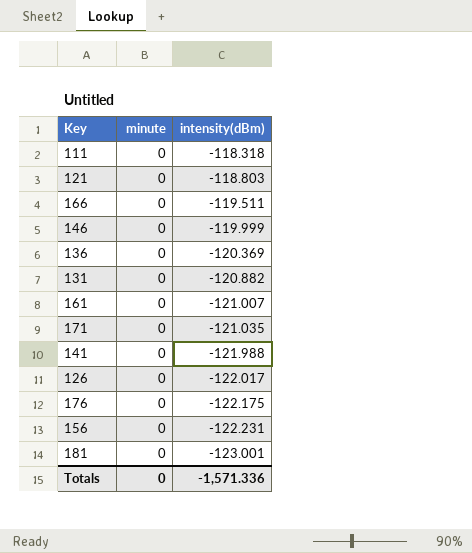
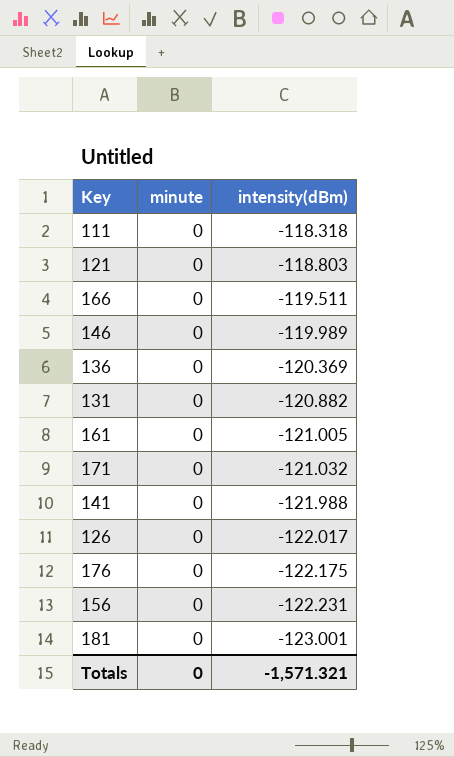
146 | intensity(dBm): -119.999 -> -119.989
161 | intensity(dBm): -121.007 -> -121.005
171 | intensity(dBm): -121.035 -> -121.032
Totals | intensity(dBm): -1,571.336 -> -1,571.321

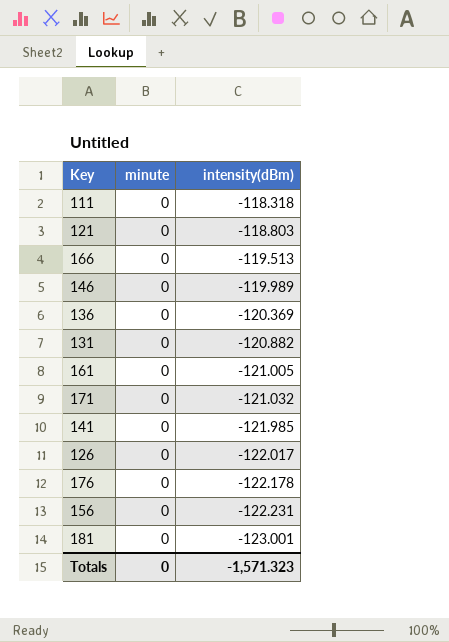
166 | intensity(dBm): -119.511 -> -119.513
141 | intensity(dBm): -121.988 -> -121.985
176 | intensity(dBm): -122.175 -> -122.178
Totals | intensity(dBm): -1,571.321 -> -1,571.323

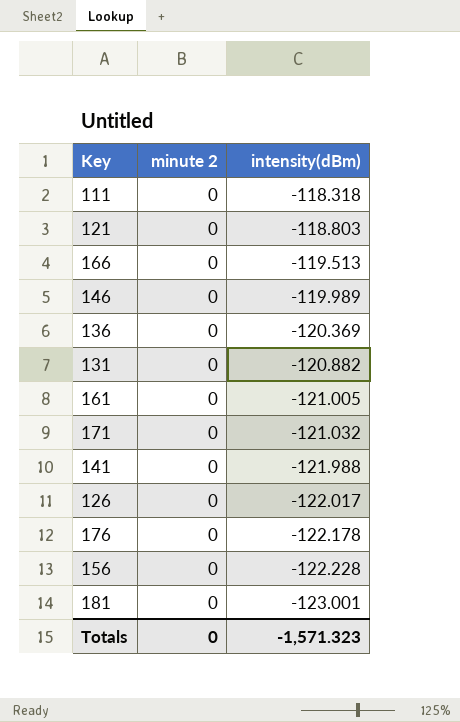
column name: minute -> minute 2
141 | intensity(dBm): -121.985 -> -121.988
156 | intensity(dBm): -122.231 -> -122.228

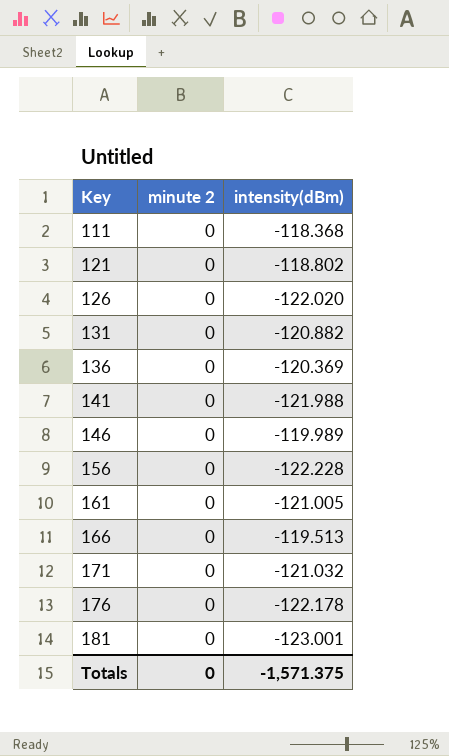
row order: intensity(dBm) descending -> Key ascending
111 | intensity(dBm): -118.318 -> -118.368
121 | intensity(dBm): -118.803 -> -118.802
126 | intensity(dBm): -122.017 -> -122.020
Totals | intensity(dBm): -1,571.323 -> -1,571.375

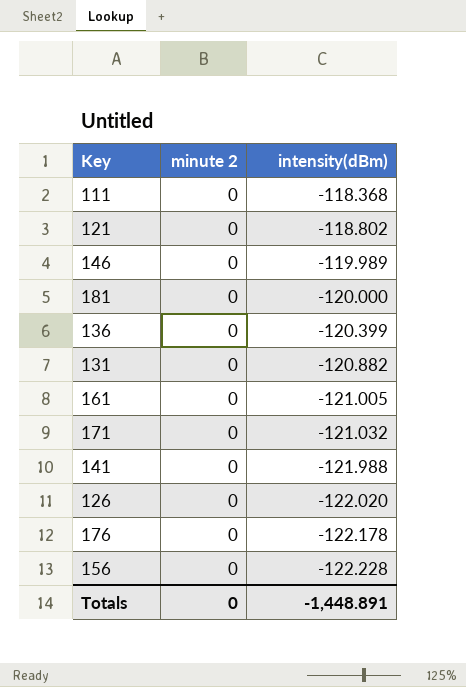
row order: Key ascending -> intensity(dBm) descending
row 166: 0 | -119.513 -> none
181 | intensity(dBm): -123.001 -> -120.000
136 | intensity(dBm): -120.369 -> -120.399
Totals | intensity(dBm): -1,571.375 -> -1,448.891

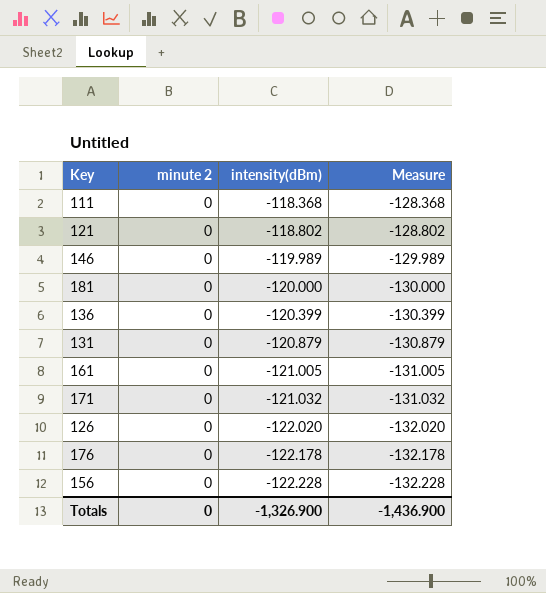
column Measure | formula: none -> [intensity(dBm)] - 10
row 141: 0 | -121.988 -> none
131 | intensity(dBm): -120.882 -> -120.879
Totals | intensity(dBm): -1,448.891 -> -1,326.900

